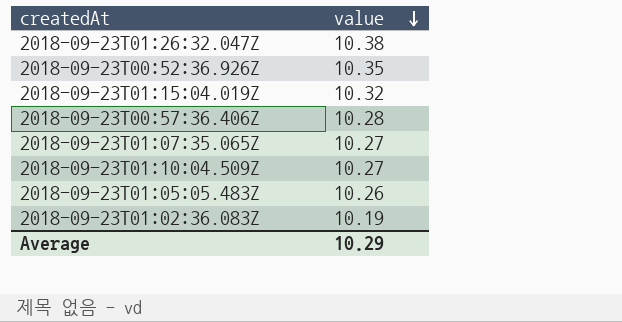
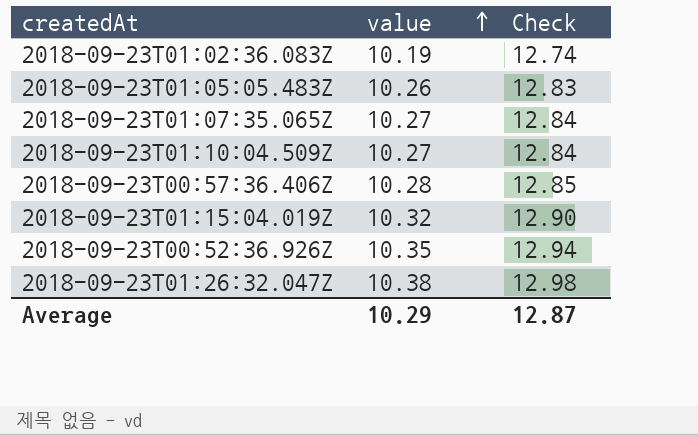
row order: value descending -> value ascending
column Check | formula: none -> [value] * 1.25

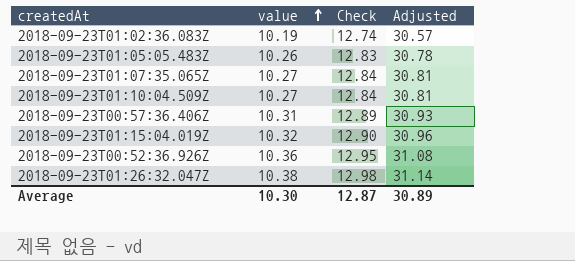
column Adjusted | formula: none -> [value] * 3
2018-09-23T00:57:36.406Z | value: 10.28 -> 10.31
2018-09-23T00:57:36.406Z | Check: 12.85 -> 12.89
2018-09-23T00:52:36.926Z | value: 10.35 -> 10.36
2018-09-23T00:52:36.926Z | Check: 12.94 -> 12.95
Average | value: 10.29 -> 10.30

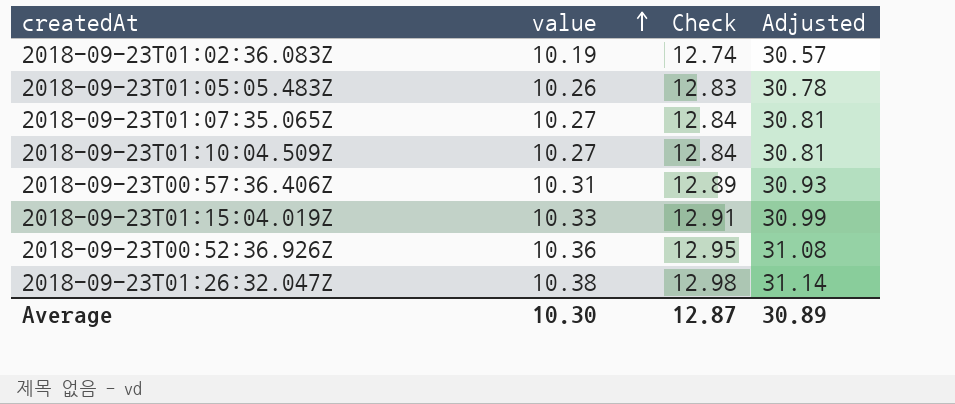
2018-09-23T01:15:04.019Z | value: 10.32 -> 10.33
2018-09-23T01:15:04.019Z | Check: 12.90 -> 12.91
2018-09-23T01:15:04.019Z | Adjusted: 30.96 -> 30.99

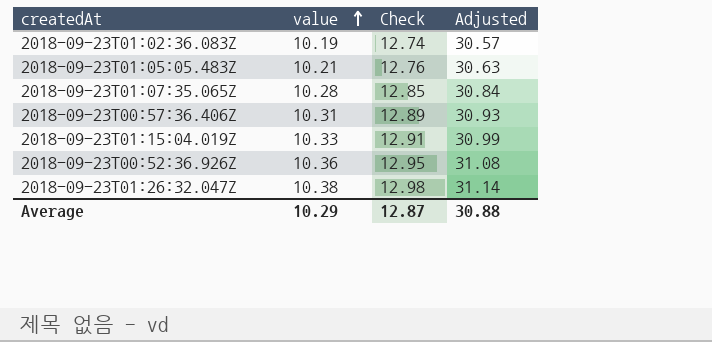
row 2018-09-23T01:10:04.509Z: 10.27 | 12.84 | 30.81 -> none
2018-09-23T01:05:05.483Z | value: 10.26 -> 10.21
2018-09-23T01:05:05.483Z | Check: 12.83 -> 12.76
2018-09-23T01:05:05.483Z | Adjusted: 30.78 -> 30.63
2018-09-23T01:07:35.065Z | value: 10.27 -> 10.28
2018-09-23T01:07:35.065Z | Check: 12.84 -> 12.85
2018-09-23T01:07:35.065Z | Adjusted: 30.81 -> 30.84
Average | value: 10.30 -> 10.29
Average | Adjusted: 30.89 -> 30.88

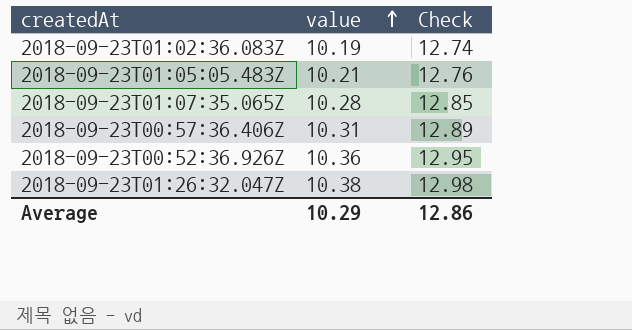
column Adjusted | formula: [value] * 3 -> none
row 2018-09-23T01:15:04.019Z: 10.33 | 12.91 | 30.99 -> none
Average | Check: 12.87 -> 12.86

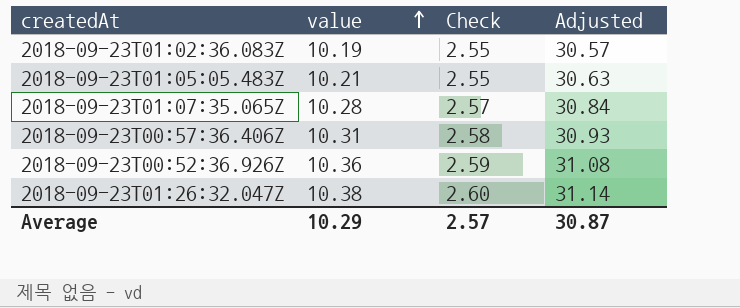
column Check | formula: [value] * 1.25 -> [value] * 0.25
column Adjusted | formula: none -> [value] * 3
Average | Check: 12.86 -> 2.57

